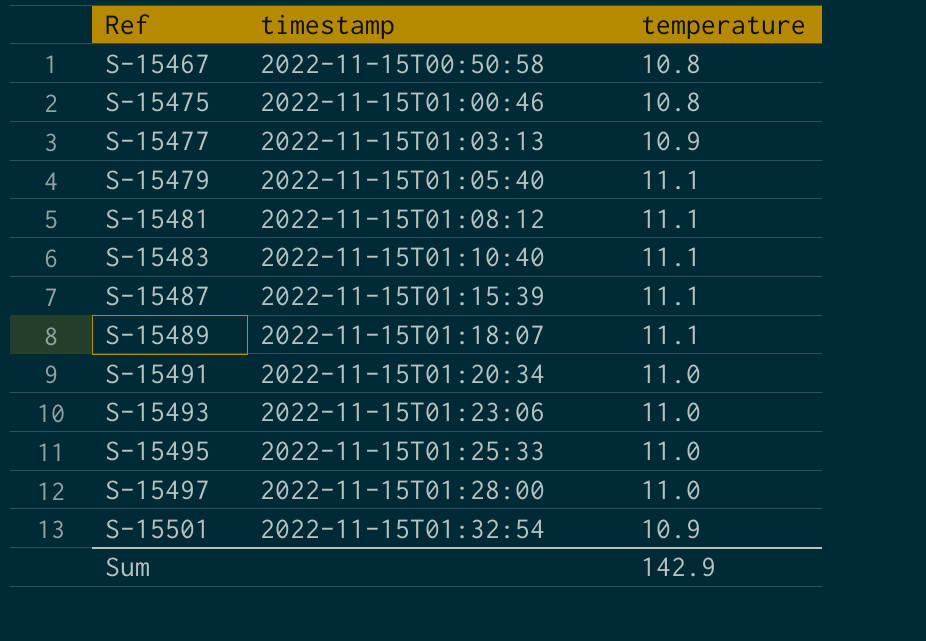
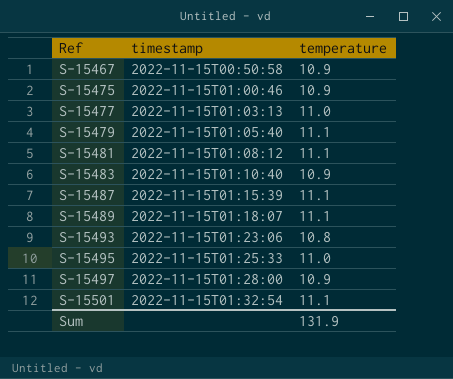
row S-15491: 2022-11-15T01:20:34 | 11.0 -> none
S-15467 | temperature: 10.8 -> 10.9
S-15475 | temperature: 10.8 -> 10.9
S-15477 | temperature: 10.9 -> 11.0
S-15483 | temperature: 11.1 -> 10.9
S-15493 | temperature: 11.0 -> 10.8
S-15497 | temperature: 11.0 -> 10.9
S-15501 | temperature: 10.9 -> 11.1
Sum | temperature: 142.9 -> 131.9

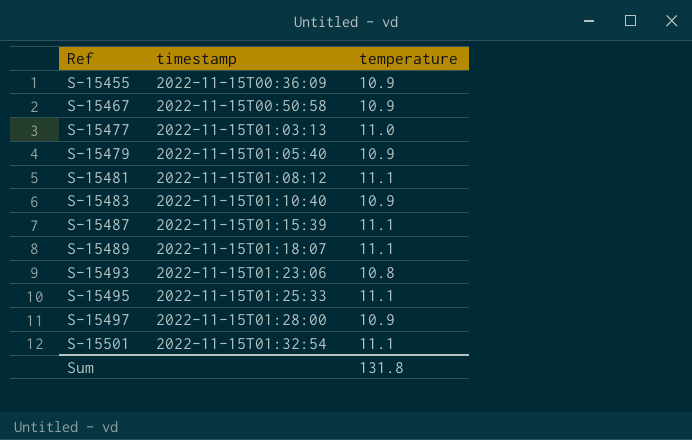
row S-15475: 2022-11-15T01:00:46 | 10.9 -> none
row S-15455: none -> 2022-11-15T00:36:09 | 10.9
S-15479 | temperature: 11.1 -> 10.9
S-15495 | temperature: 11.0 -> 11.1
Sum | temperature: 131.9 -> 131.8

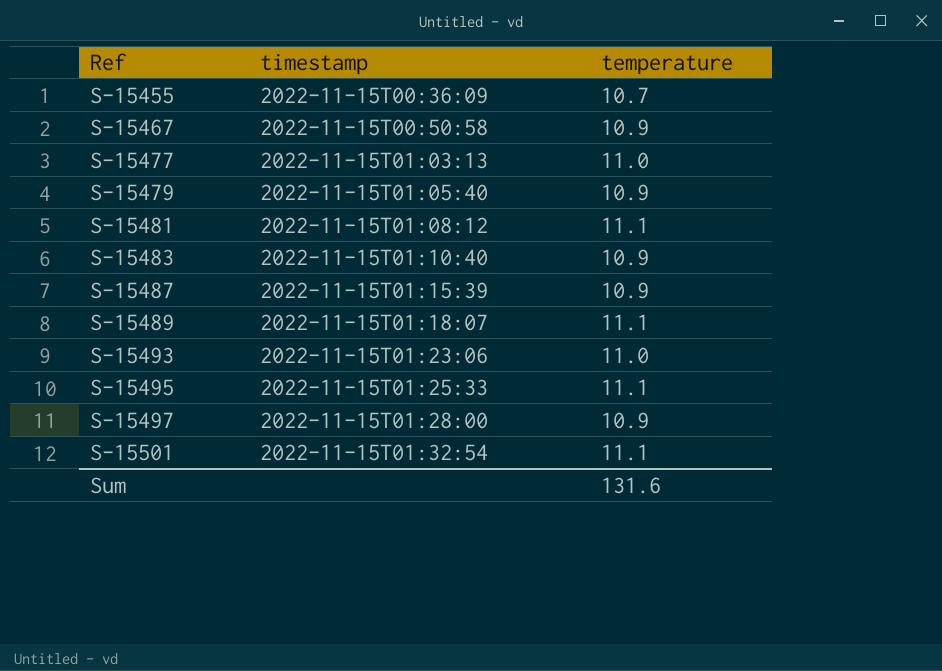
S-15455 | temperature: 10.9 -> 10.7
S-15487 | temperature: 11.1 -> 10.9
S-15493 | temperature: 10.8 -> 11.0
Sum | temperature: 131.8 -> 131.6

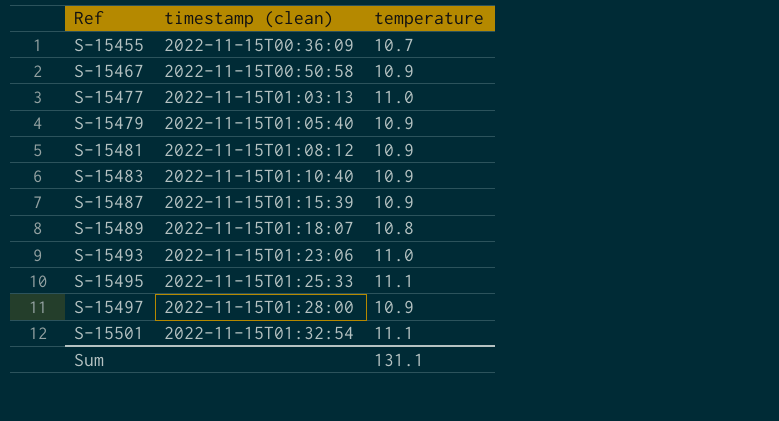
column name: timestamp -> timestamp (clean)
S-15481 | temperature: 11.1 -> 10.9
S-15489 | temperature: 11.1 -> 10.8
Sum | temperature: 131.6 -> 131.1

